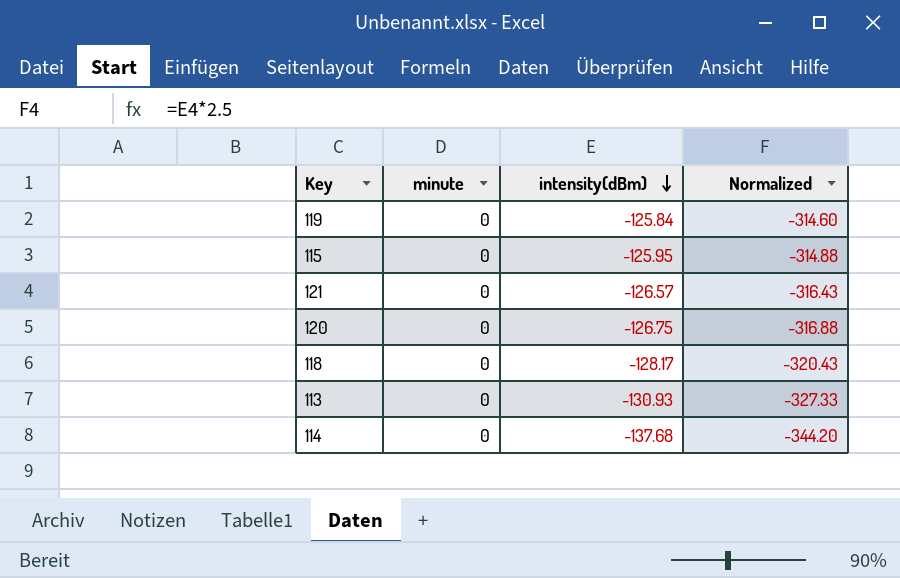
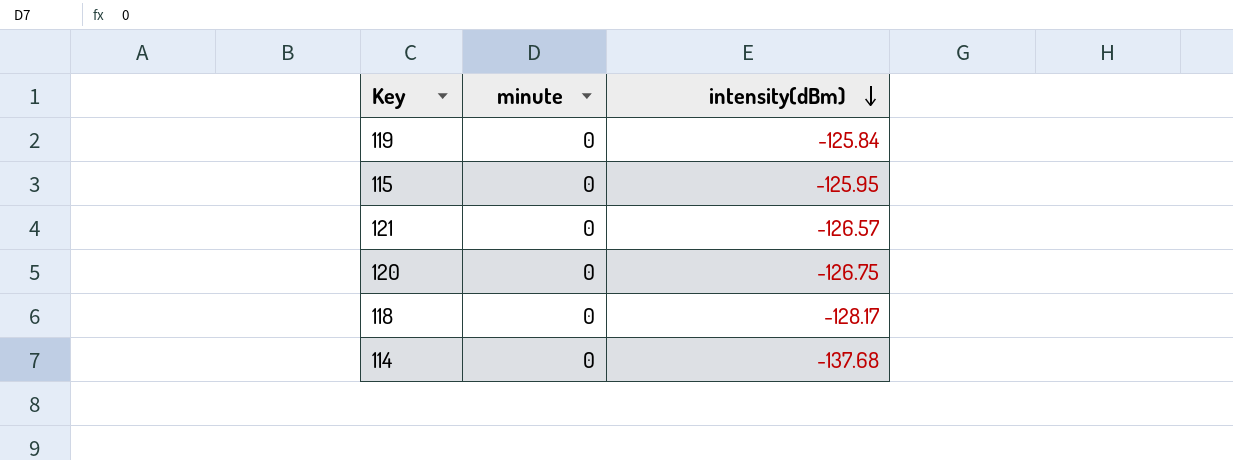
column Normalized | formula: [intensity(dBm)] * 2.5 -> none
row 113: 0 | -130.93 | -327.33 -> none

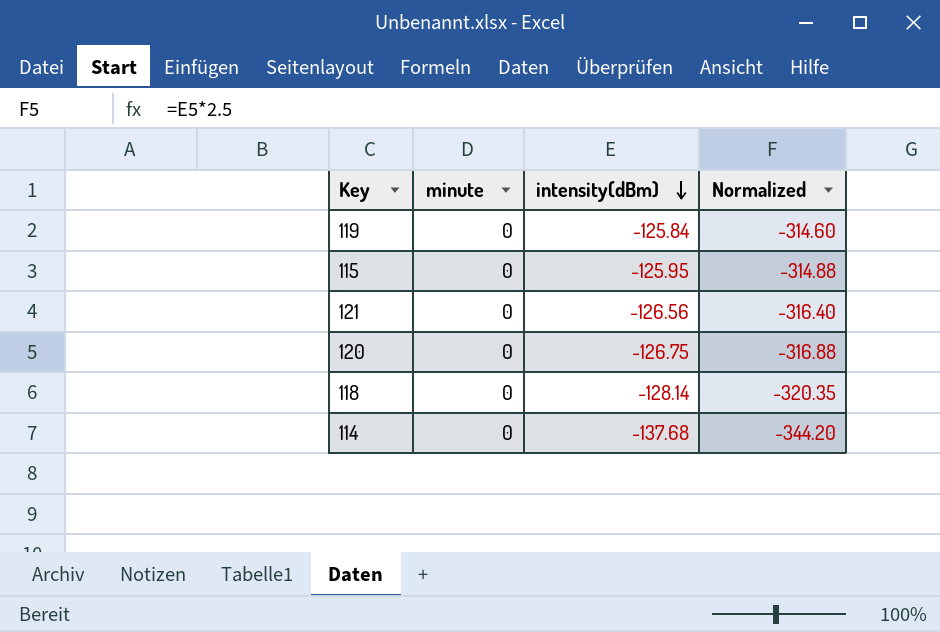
column Normalized | formula: none -> [intensity(dBm)] * 2.5
121 | intensity(dBm): -126.57 -> -126.56
118 | intensity(dBm): -128.17 -> -128.14

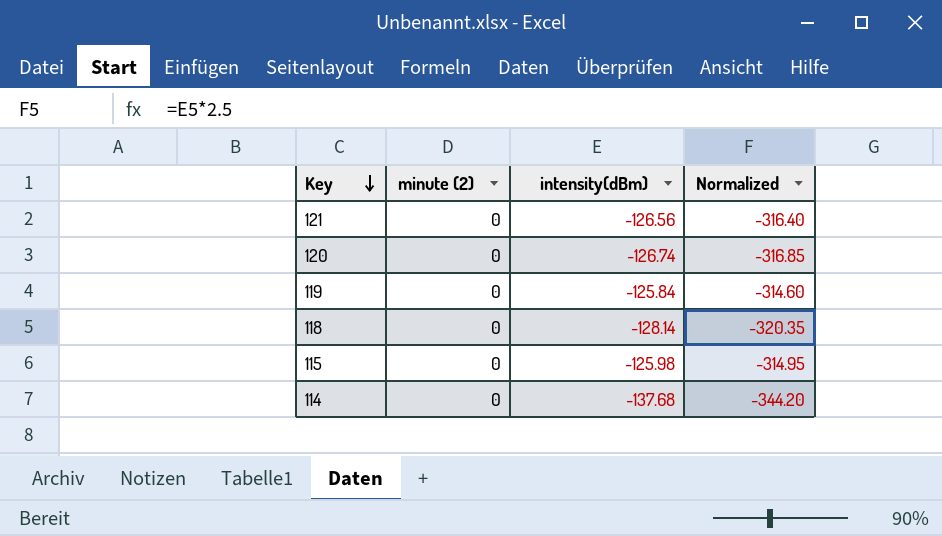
row order: intensity(dBm) descending -> Key descending
column name: minute -> minute (2)
120 | intensity(dBm): -126.75 -> -126.74
120 | Normalized: -316.88 -> -316.85
115 | intensity(dBm): -125.95 -> -125.98
115 | Normalized: -314.88 -> -314.95

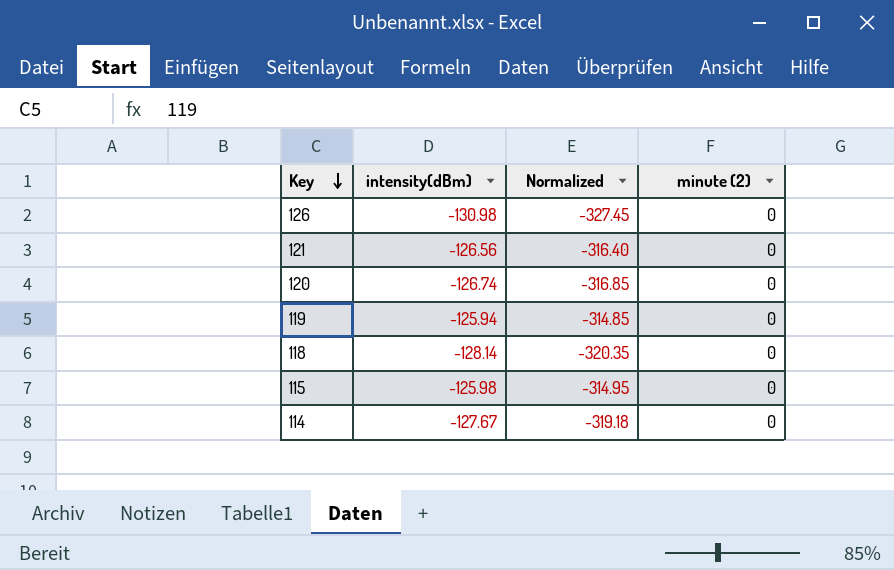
column minute (2) | position: 2 -> 4
row 126: none -> -130.98 | -327.45 | 0
119 | intensity(dBm): -125.84 -> -125.94
119 | Normalized: -314.60 -> -314.85
114 | intensity(dBm): -137.68 -> -127.67
114 | Normalized: -344.20 -> -319.18

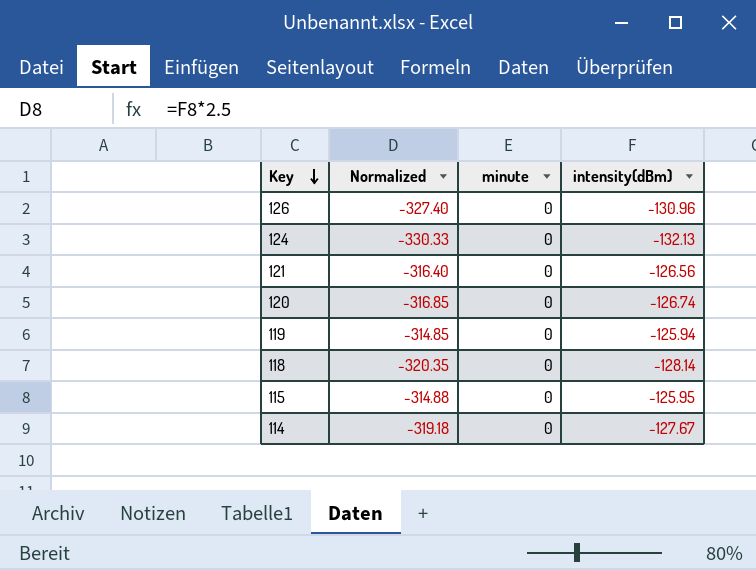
column name: minute (2) -> minute
column intensity(dBm) | position: 2 -> 4
126 | Normalized: -327.45 -> -327.40
126 | intensity(dBm): -130.98 -> -130.96
row 124: none -> -330.33 | 0 | -132.13
115 | Normalized: -314.95 -> -314.88
115 | intensity(dBm): -125.98 -> -125.95

